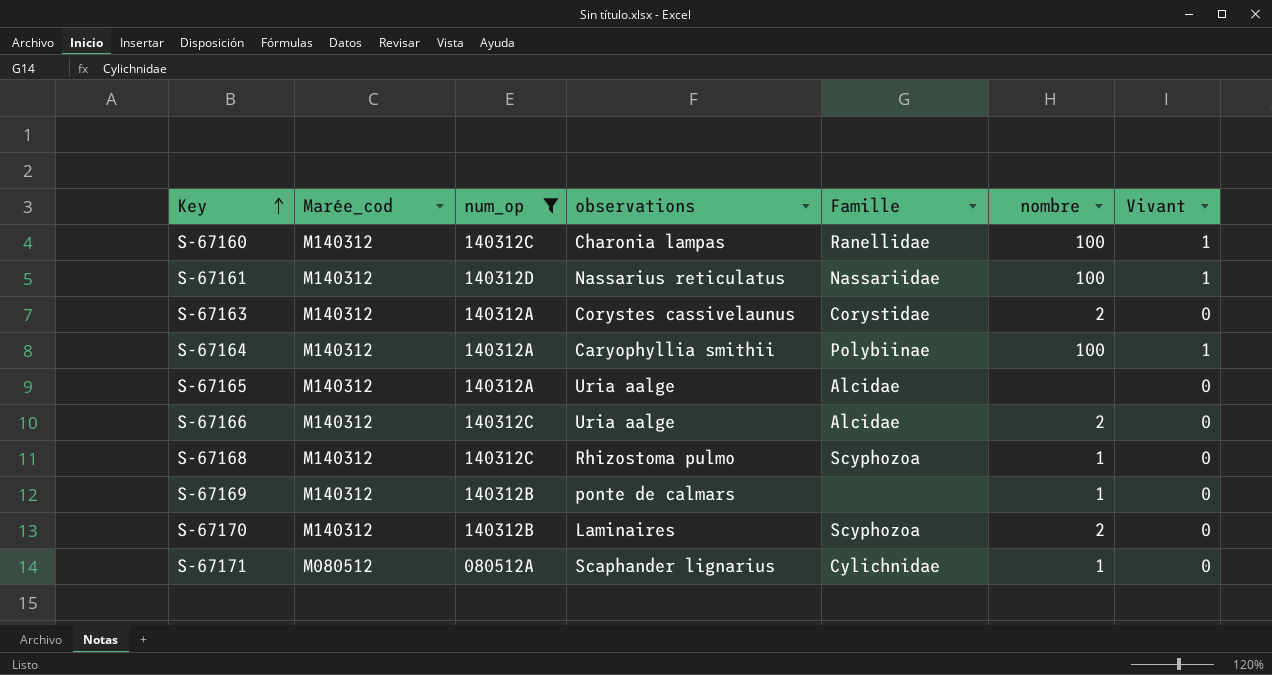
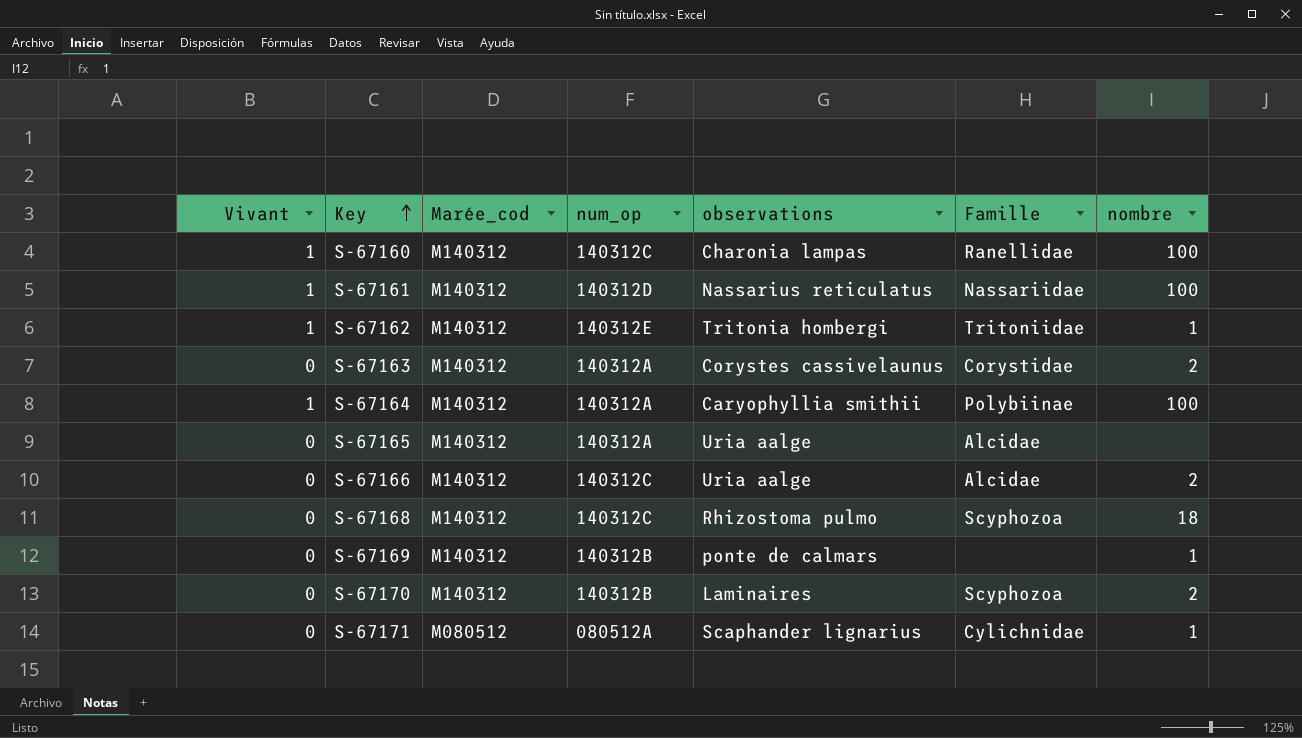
filter: num_op != 140312E -> none
column Vivant | position: 7 -> 1
S-67168 | nombre: 1 -> 18

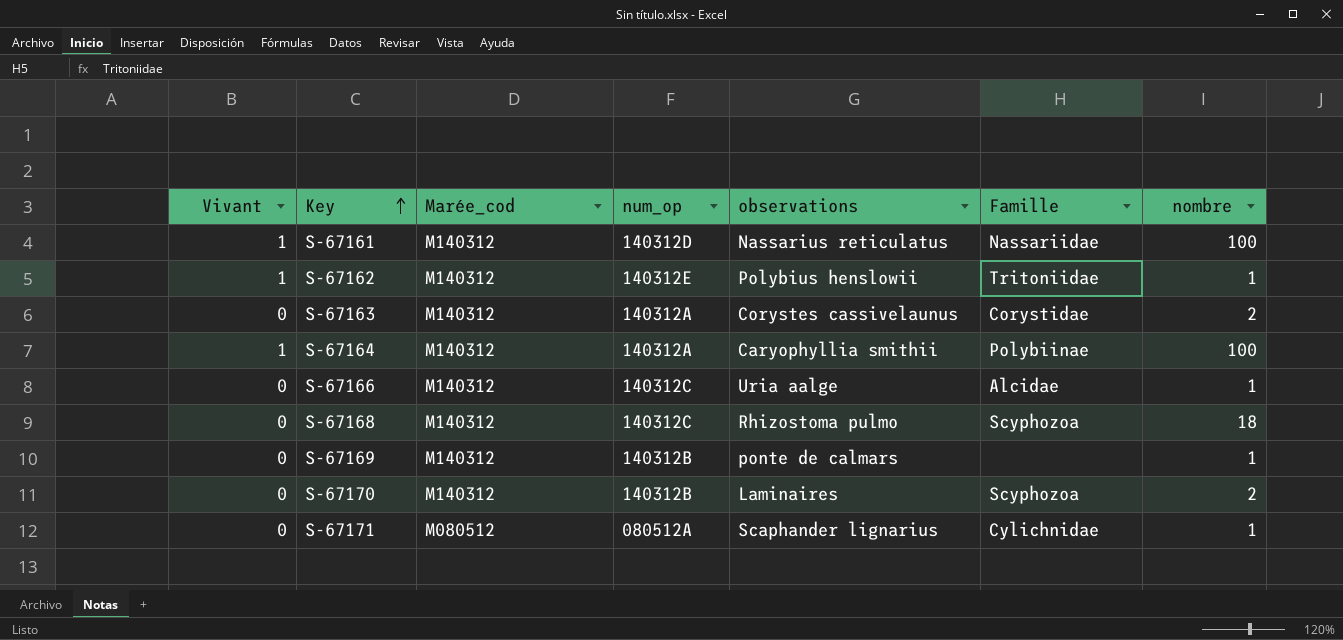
row S-67160: 1 | M140312 | 140312C | Charonia lampas | Ranellidae | 100 -> none
row S-67165: 0 | M140312 | 140312A | Uria aalge | Alcidae | none -> none
S-67162 | observations: Tritonia hombergi -> Polybius henslowii
S-67166 | nombre: 2 -> 1

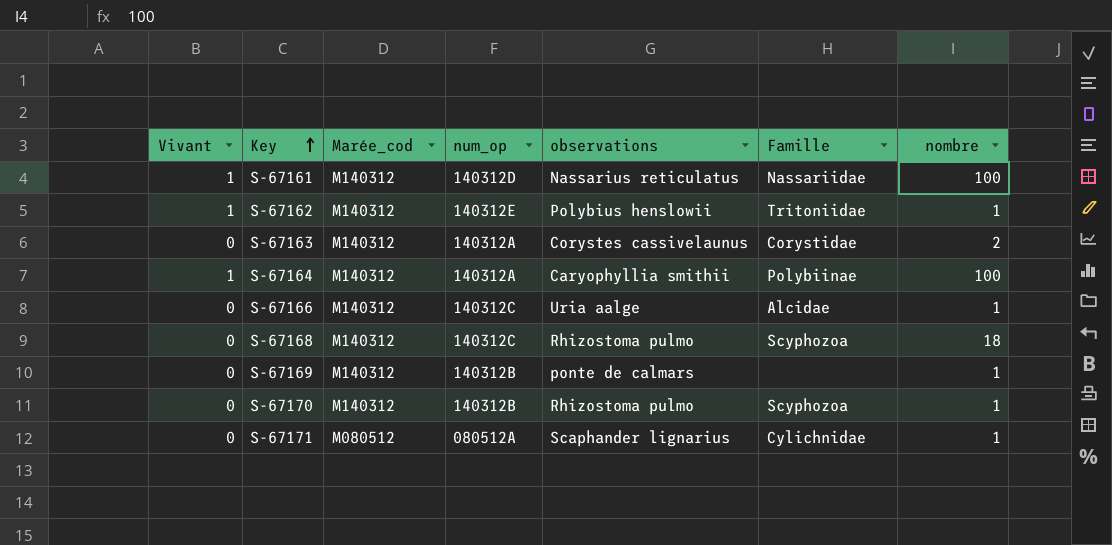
S-67170 | observations: Laminaires -> Rhizostoma pulmo
S-67170 | nombre: 2 -> 1

